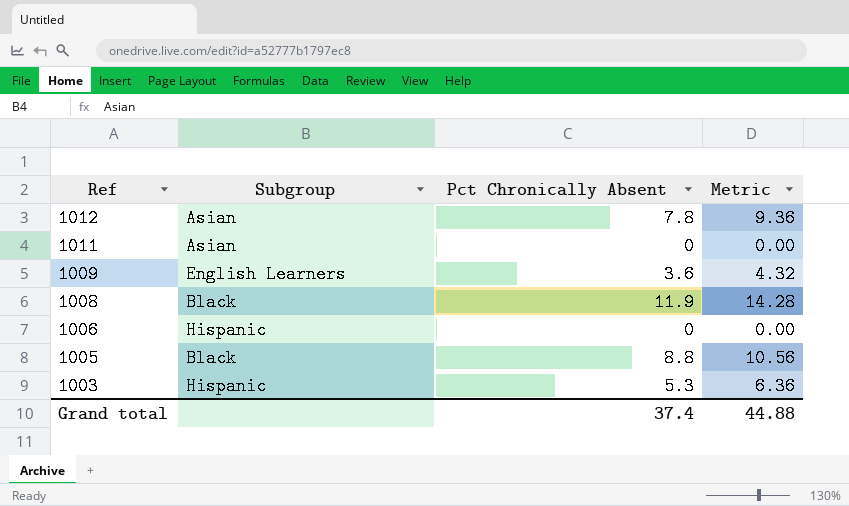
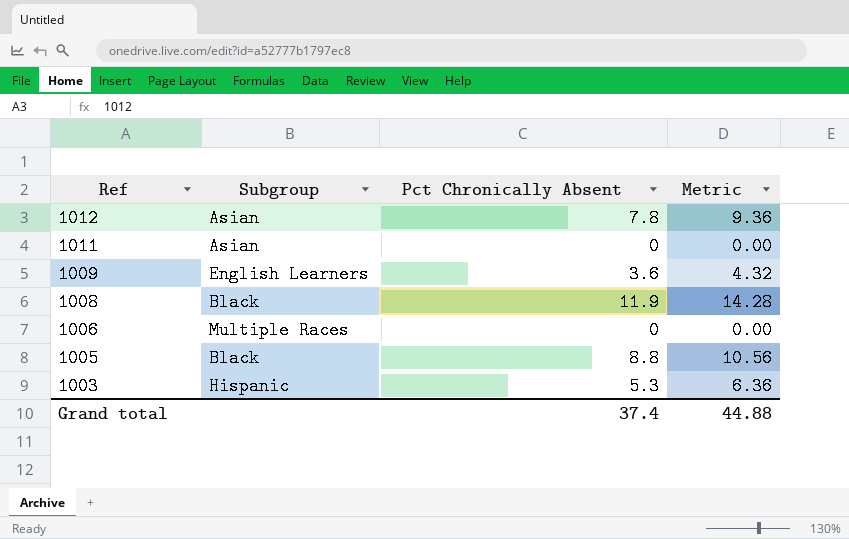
1006 | Subgroup: Hispanic -> Multiple Races

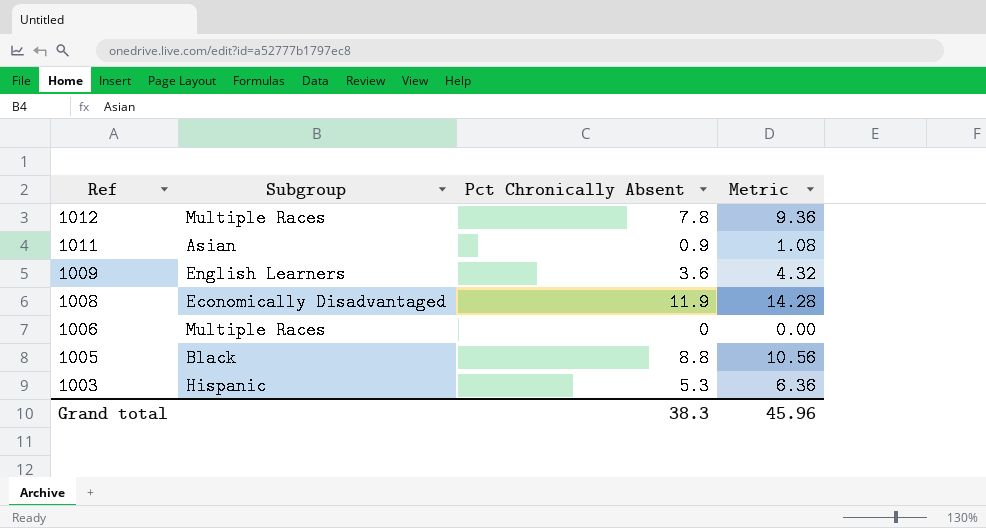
1012 | Subgroup: Asian -> Multiple Races
1011 | Pct Chronically Absent: 0 -> 0.9
1011 | Metric: 0.00 -> 1.08
1008 | Subgroup: Black -> Economically Disadvantaged
Grand total | Pct Chronically Absent: 37.4 -> 38.3
Grand total | Metric: 44.88 -> 45.96

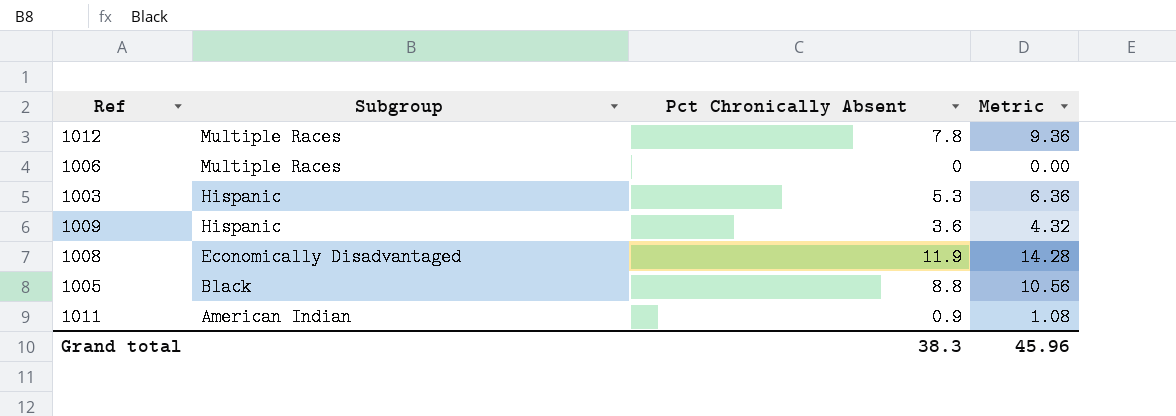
row order: Ref descending -> Subgroup descending
1009 | Subgroup: English Learners -> Hispanic
1011 | Subgroup: Asian -> American Indian

